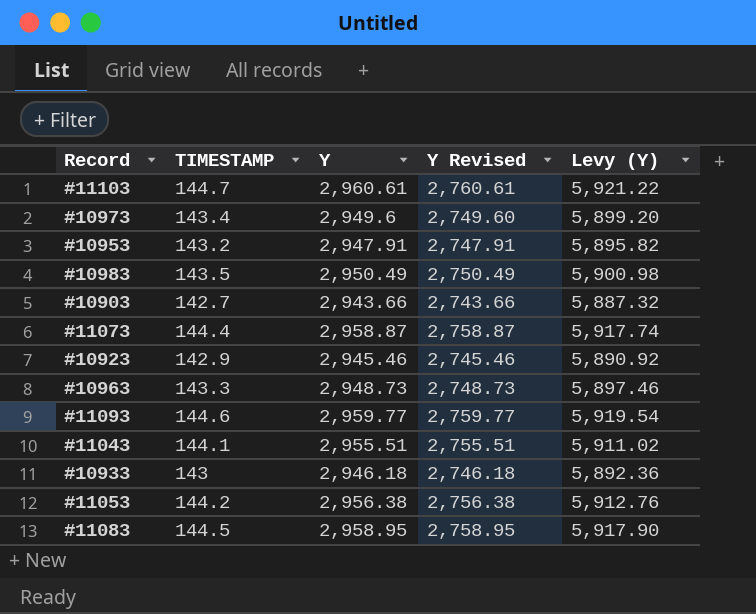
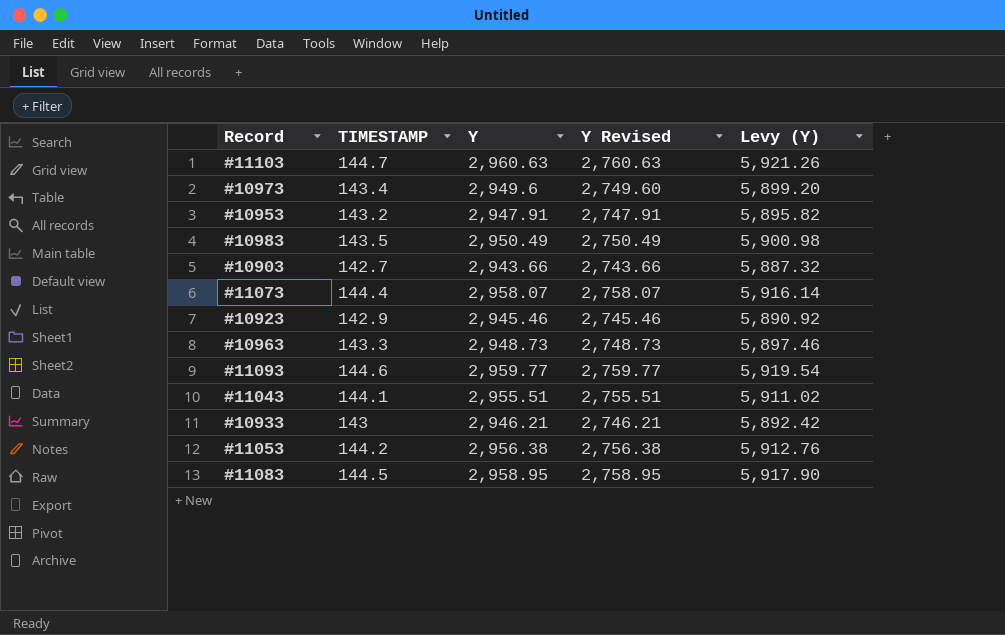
#11103 | Y: 2,960.61 -> 2,960.63
#11103 | Y Revised: 2,760.61 -> 2,760.63
#11103 | Levy (Y): 5,921.22 -> 5,921.26
#11073 | Y: 2,958.87 -> 2,958.07
#11073 | Y Revised: 2,758.87 -> 2,758.07
#11073 | Levy (Y): 5,917.74 -> 5,916.14
#10933 | Y: 2,946.18 -> 2,946.21
#10933 | Y Revised: 2,746.18 -> 2,746.21
#10933 | Levy (Y): 5,892.36 -> 5,892.42

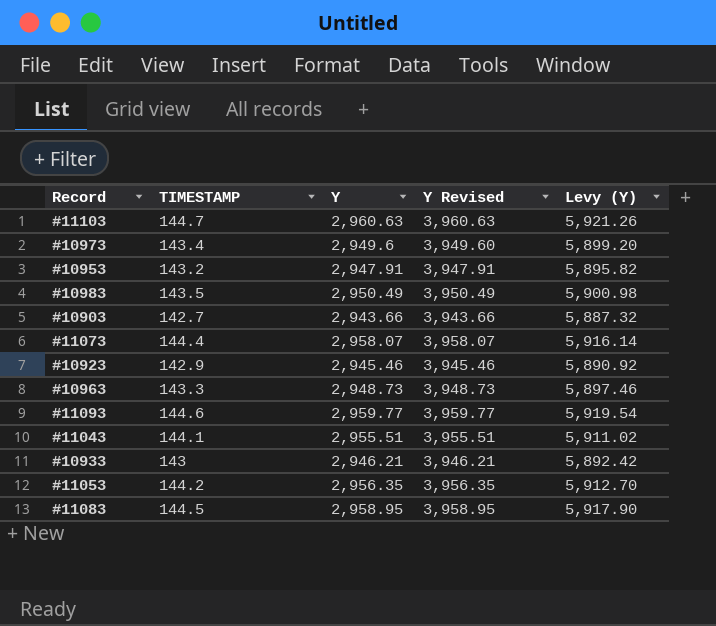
column Y Revised | formula: [Y] - 200 -> [Y] + 1000
#11053 | Y: 2,956.38 -> 2,956.35
#11053 | Levy (Y): 5,912.76 -> 5,912.70

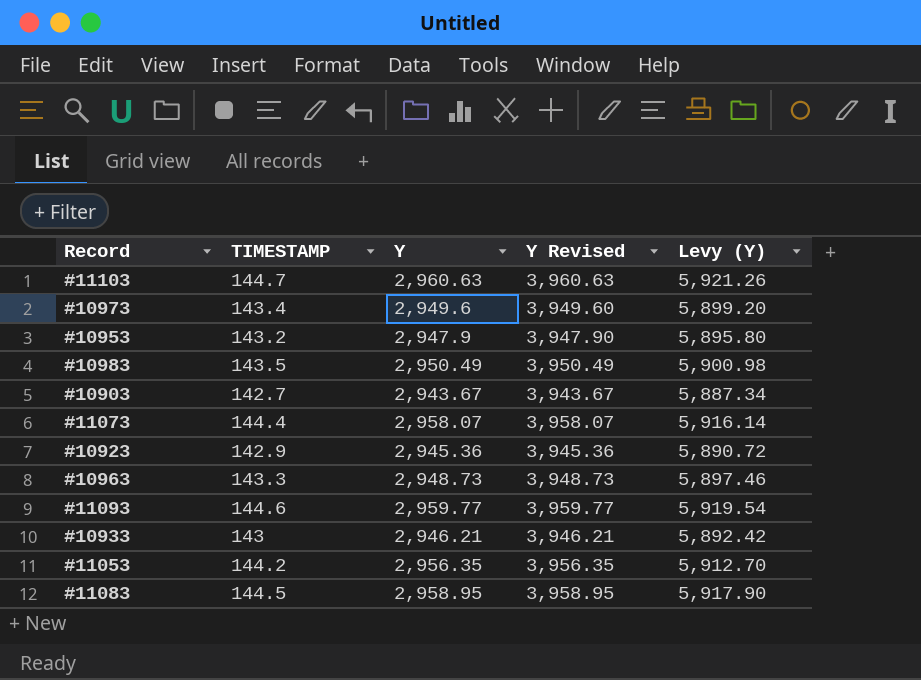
row #11043: 144.1 | 2,955.51 | 3,955.51 | 5,911.02 -> none
#10953 | Y: 2,947.91 -> 2,947.9
#10953 | Y Revised: 3,947.91 -> 3,947.90
#10953 | Levy (Y): 5,895.82 -> 5,895.80
#10903 | Y: 2,943.66 -> 2,943.67
#10903 | Y Revised: 3,943.66 -> 3,943.67
#10903 | Levy (Y): 5,887.32 -> 5,887.34
#10923 | Y: 2,945.46 -> 2,945.36
#10923 | Y Revised: 3,945.46 -> 3,945.36
#10923 | Levy (Y): 5,890.92 -> 5,890.72

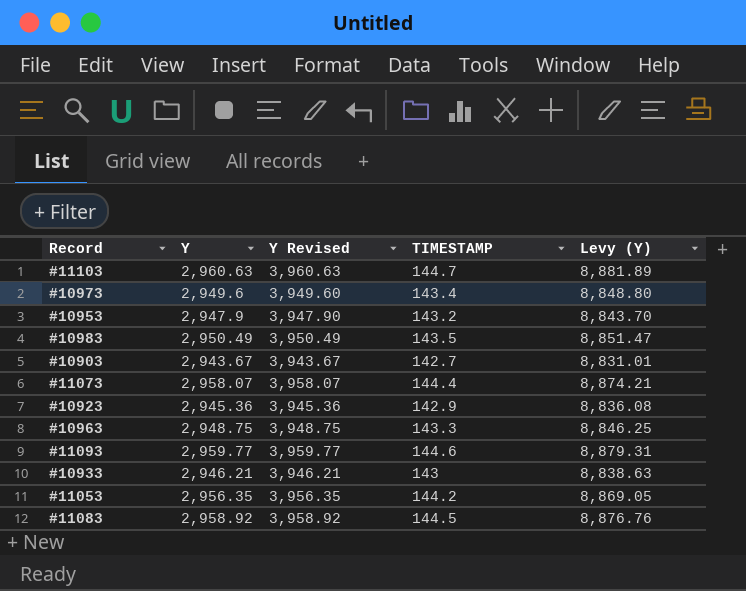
column TIMESTAMP | position: 2 -> 4
column Levy (Y) | formula: [Y] * 2 -> [Y] * 3
#10963 | Y: 2,948.73 -> 2,948.75
#10963 | Y Revised: 3,948.73 -> 3,948.75
#11083 | Y: 2,958.95 -> 2,958.92
#11083 | Y Revised: 3,958.95 -> 3,958.92

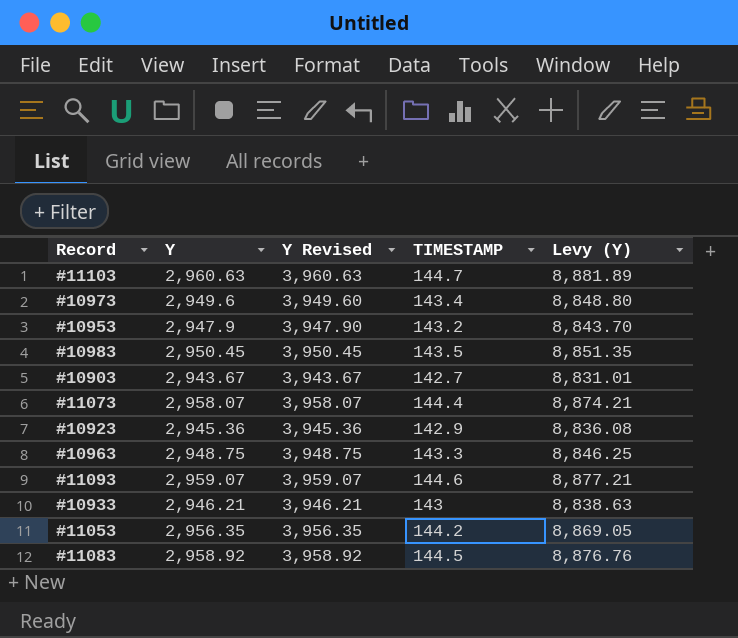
#10983 | Y: 2,950.49 -> 2,950.45
#10983 | Y Revised: 3,950.49 -> 3,950.45
#10983 | Levy (Y): 8,851.47 -> 8,851.35
#11093 | Y: 2,959.77 -> 2,959.07
#11093 | Y Revised: 3,959.77 -> 3,959.07
#11093 | Levy (Y): 8,879.31 -> 8,877.21

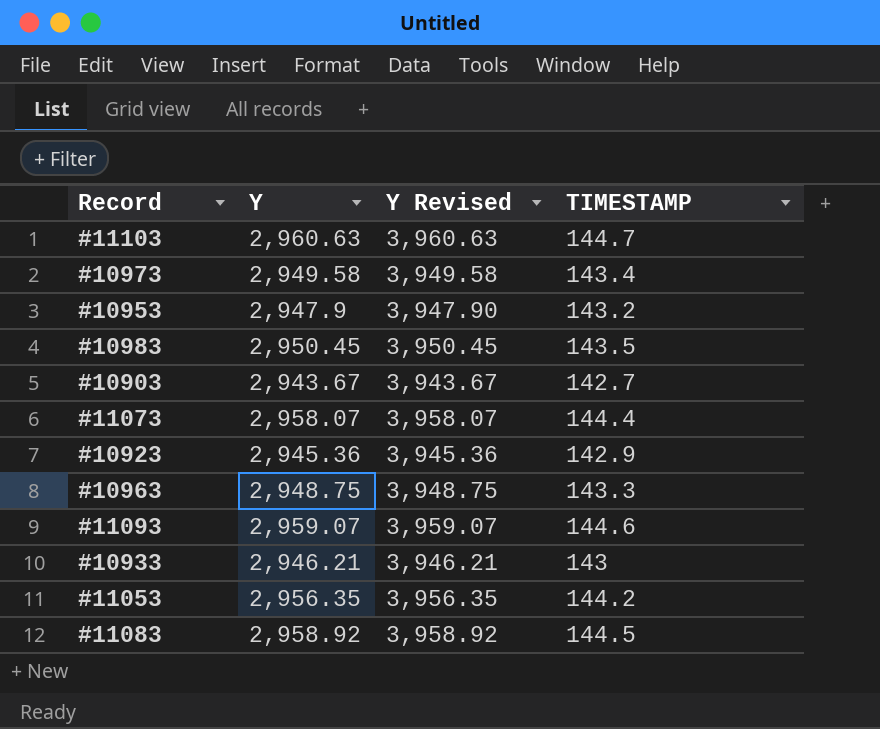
column Levy (Y) | formula: [Y] * 3 -> none
#10973 | Y: 2,949.6 -> 2,949.58
#10973 | Y Revised: 3,949.60 -> 3,949.58

